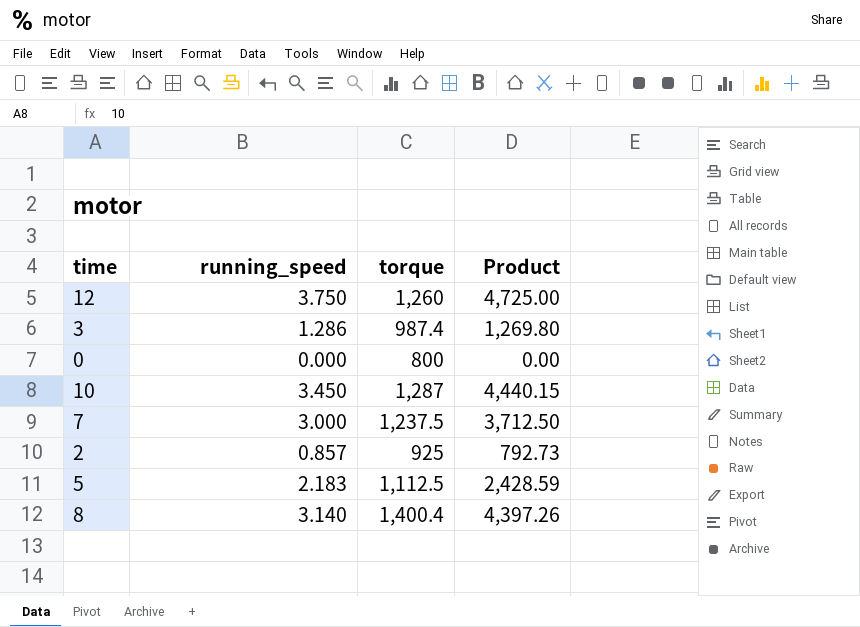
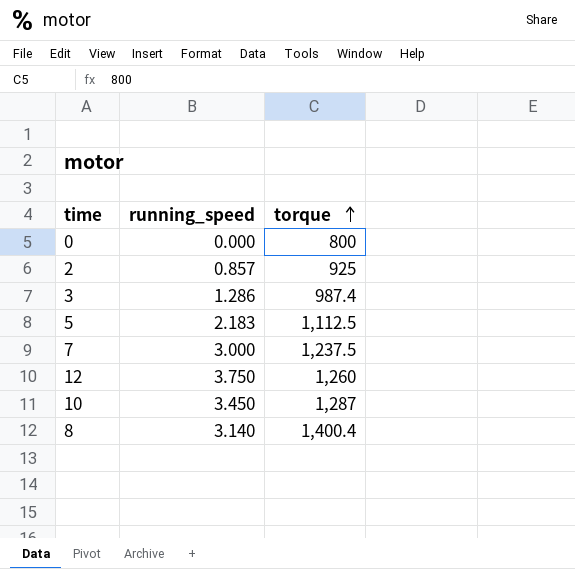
row order: none -> torque ascending
column Product | formula: [running_speed] * [torque] -> none

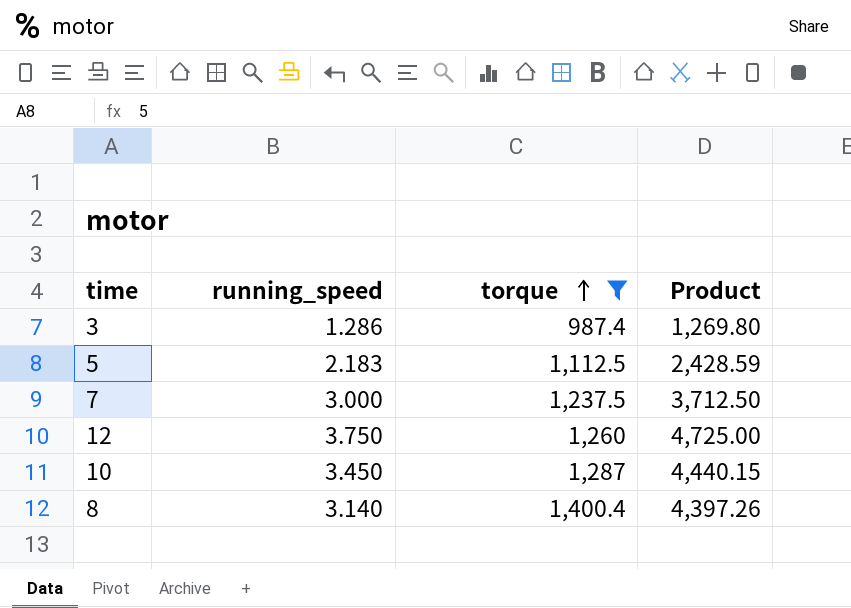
filter: none -> torque >= 987.4
column Product | formula: none -> [running_speed] * [torque]

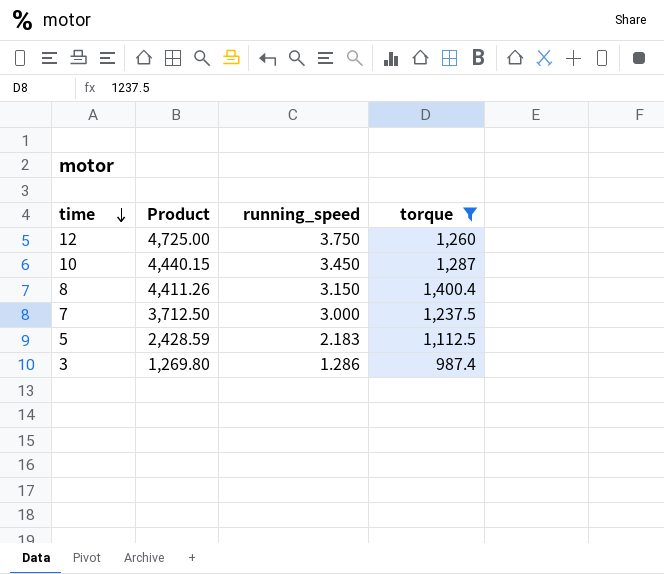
row order: torque ascending -> time descending
column Product | position: 4 -> 2
8 | Product: 4,397.26 -> 4,411.26
8 | running_speed: 3.140 -> 3.150

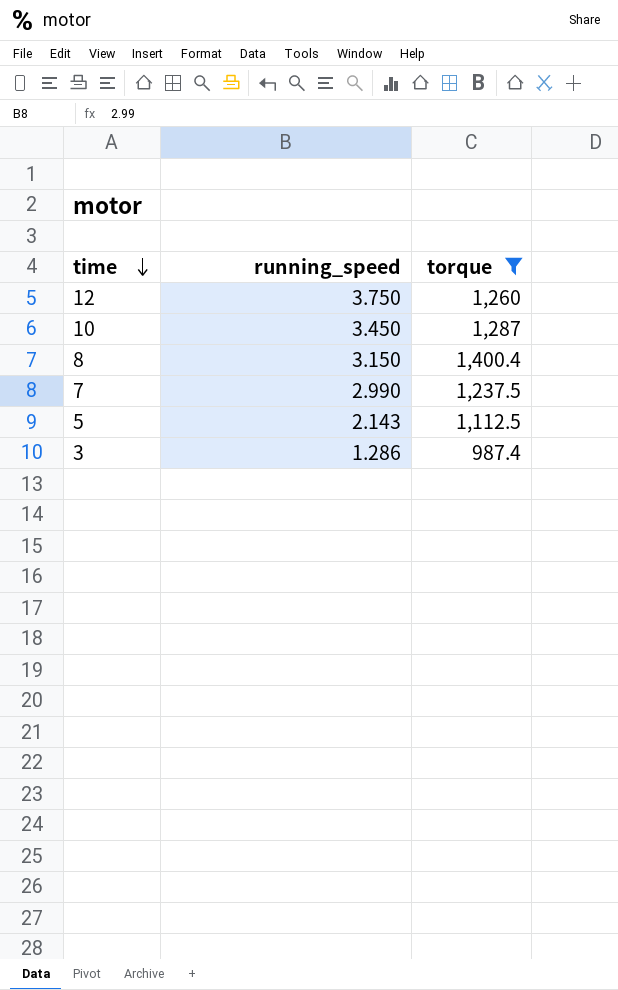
column Product | formula: [running_speed] * [torque] -> none
7 | running_speed: 3.000 -> 2.990
5 | running_speed: 2.183 -> 2.143

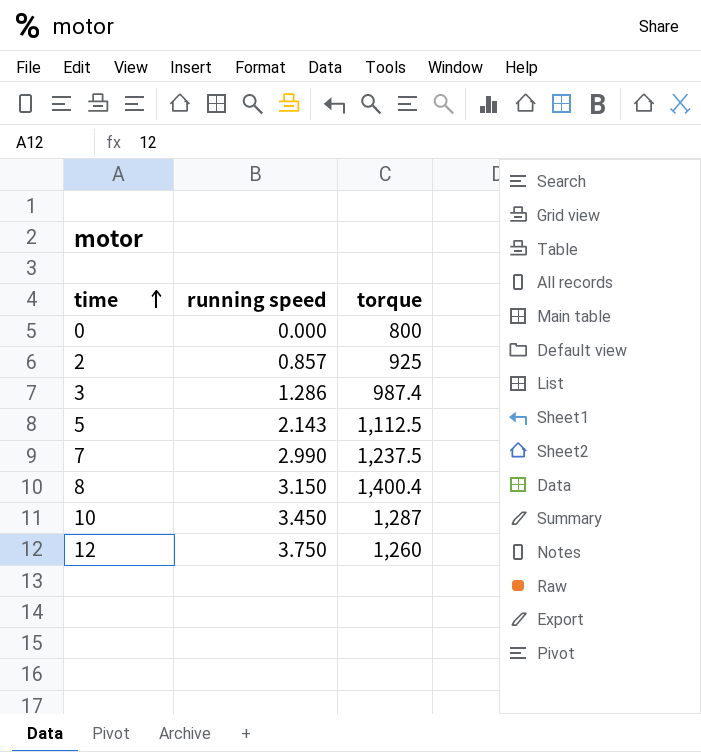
filter: torque >= 987.4 -> none
row order: time descending -> time ascending
column name: running_speed -> running speed

